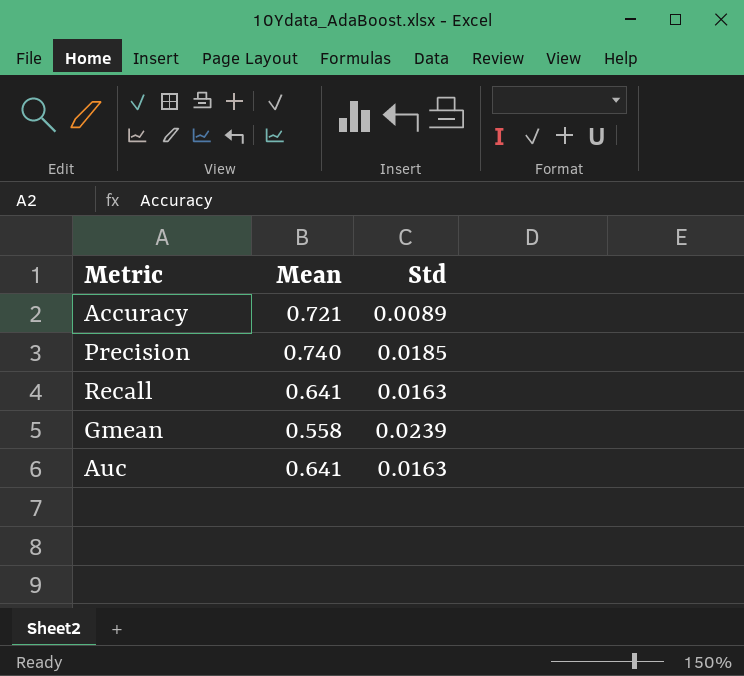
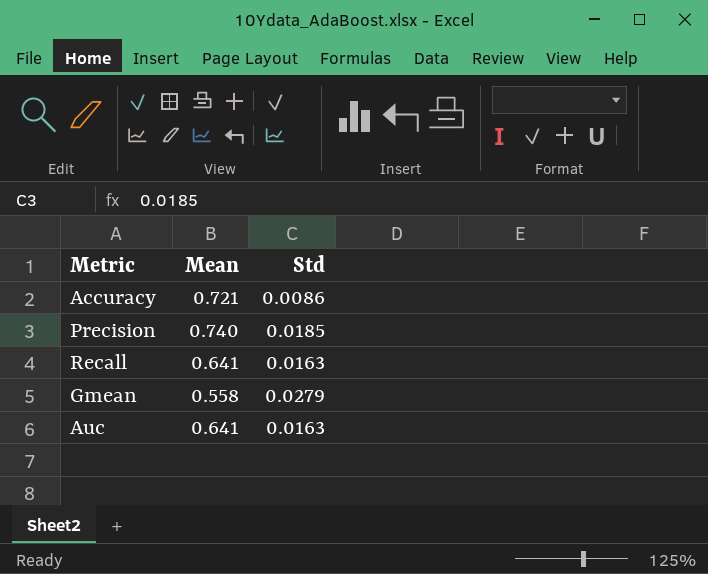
Accuracy | Std: 0.0089 -> 0.0086
Gmean | Std: 0.0239 -> 0.0279

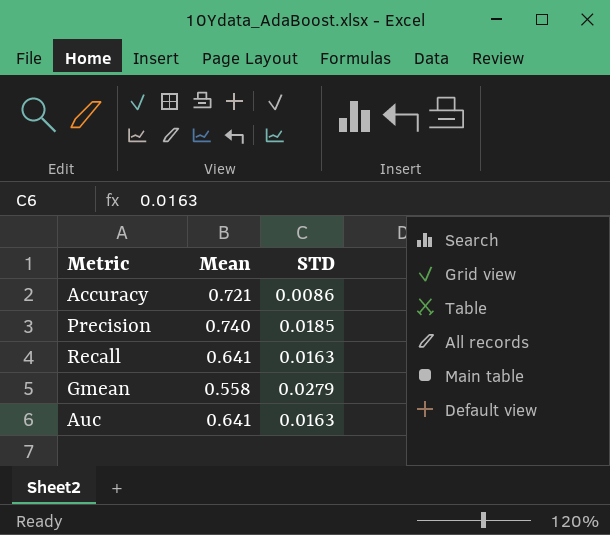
column name: Std -> STD

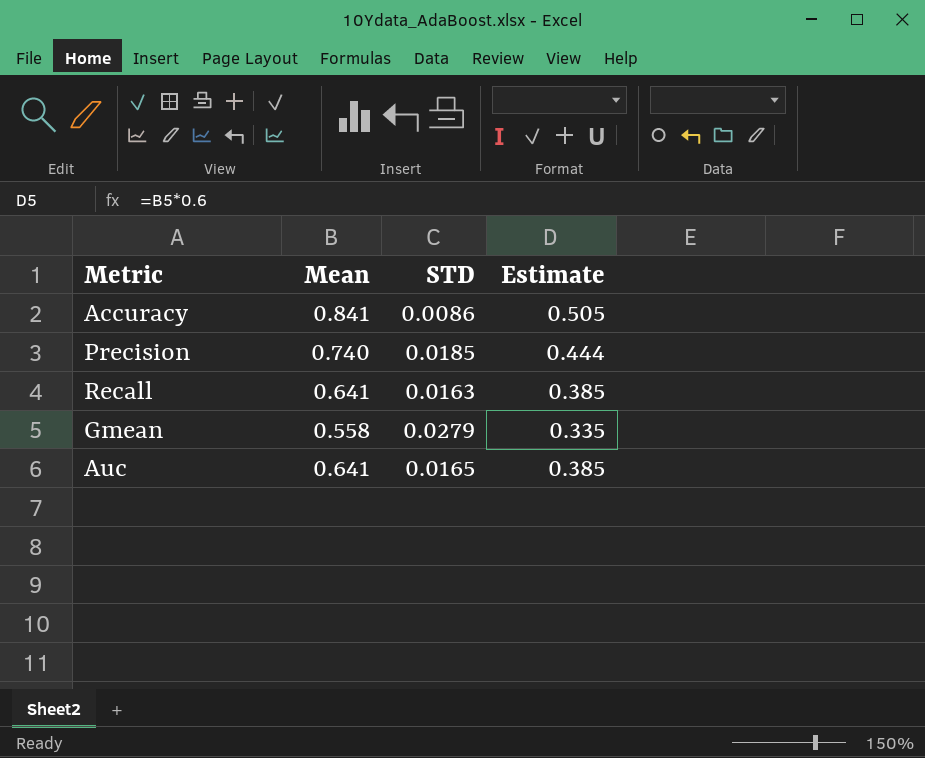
column Estimate | formula: none -> [Mean] * 0.6
Accuracy | Mean: 0.721 -> 0.841
Auc | STD: 0.0163 -> 0.0165

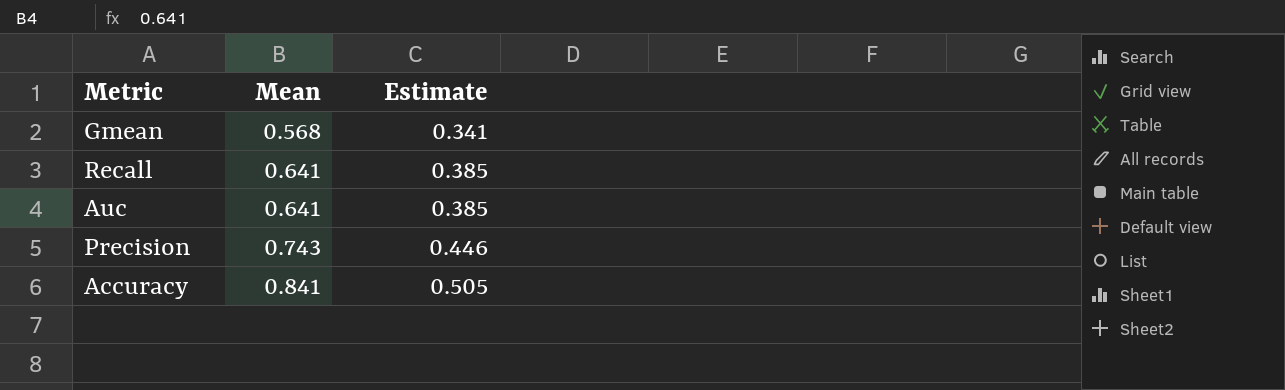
row order: none -> Mean ascending
column STD | position: 3 -> none
Gmean | Mean: 0.558 -> 0.568
Gmean | Estimate: 0.335 -> 0.341
Precision | Mean: 0.740 -> 0.743
Precision | Estimate: 0.444 -> 0.446

